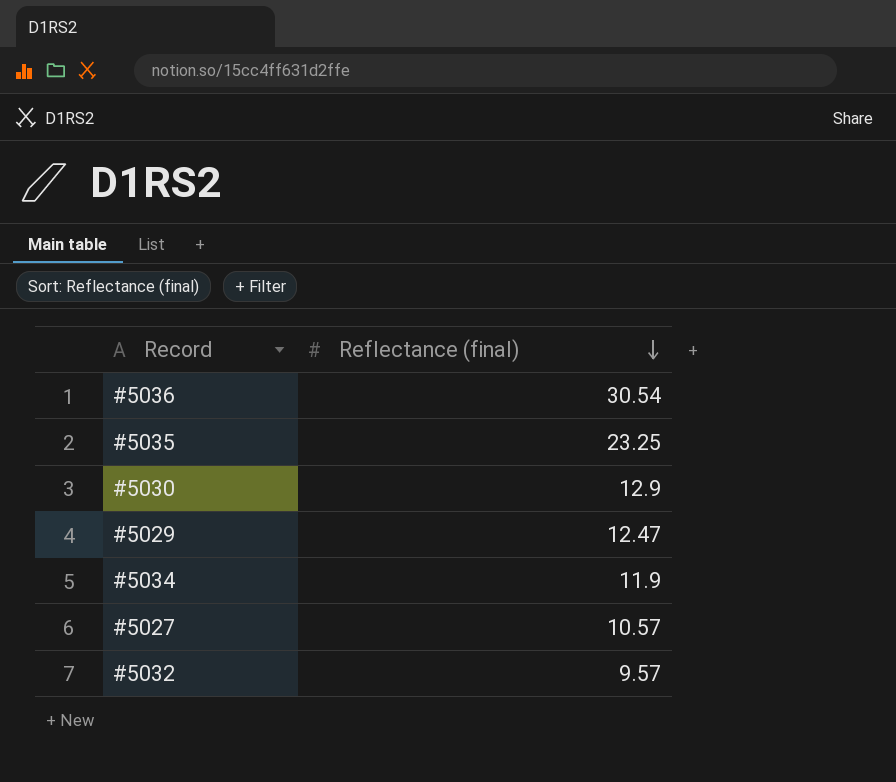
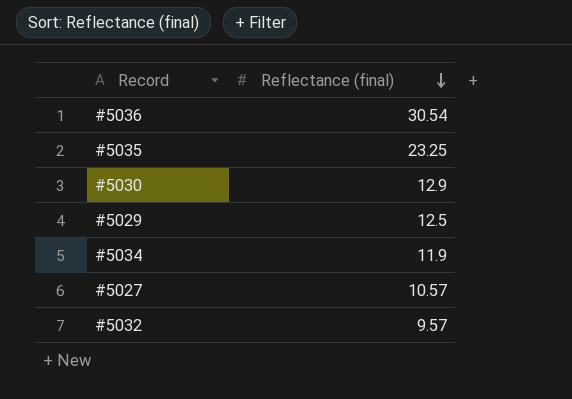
#5029 | Reflectance (final): 12.47 -> 12.5

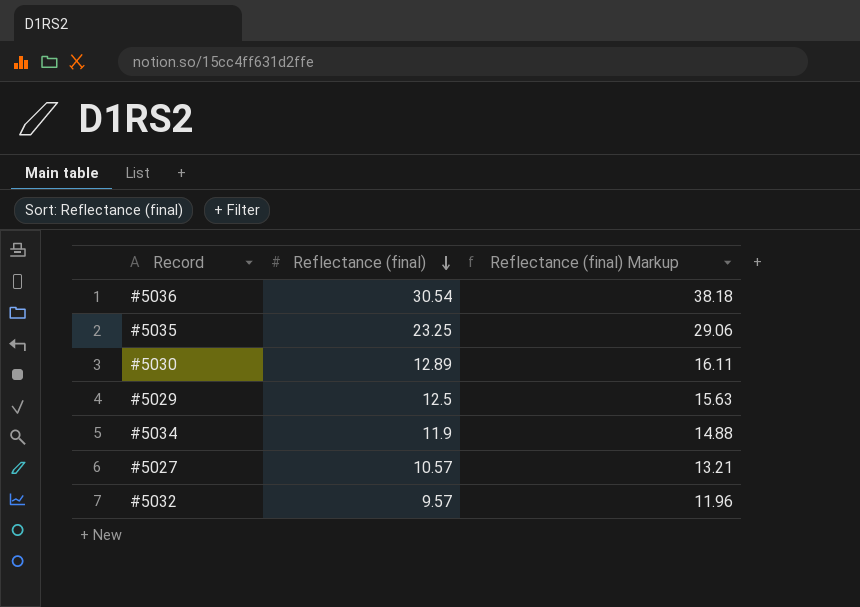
column Reflectance (final) Markup | formula: none -> [Reflectance (final)] * 1.25
#5030 | Reflectance (final): 12.9 -> 12.89

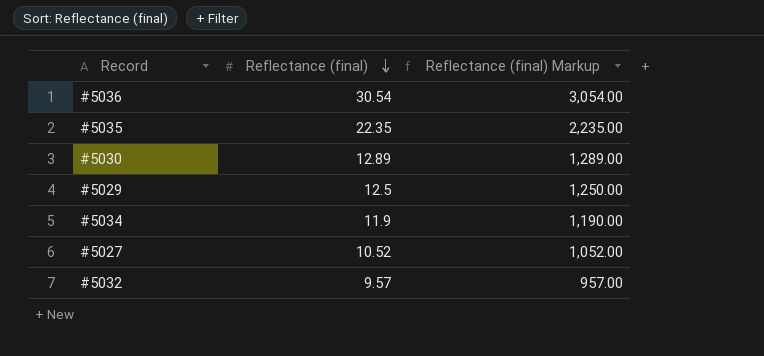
column Reflectance (final) Markup | formula: [Reflectance (final)] * 1.25 -> [Reflectance (final)] * 100
#5035 | Reflectance (final): 23.25 -> 22.35
#5027 | Reflectance (final): 10.57 -> 10.52

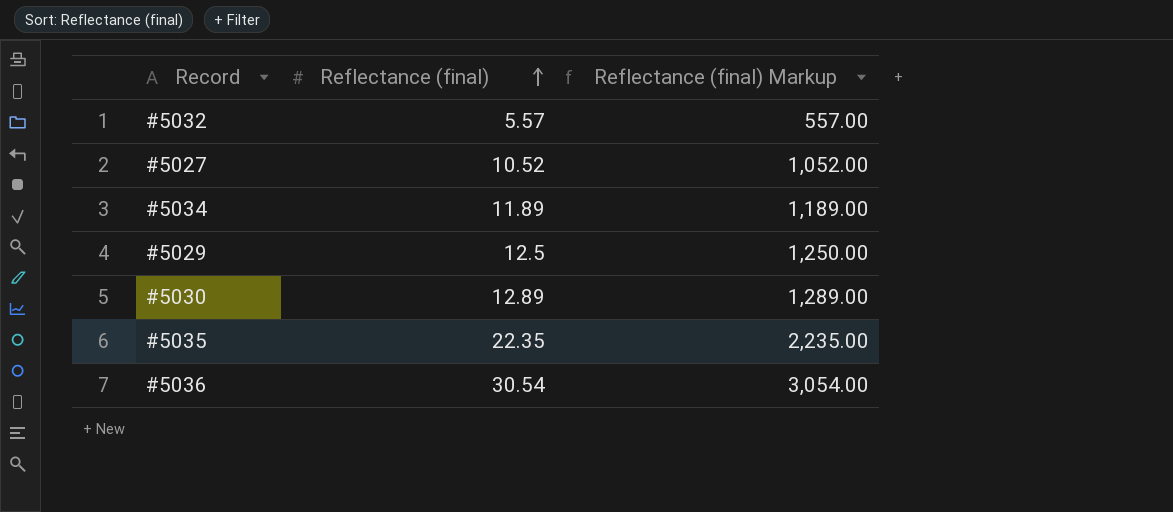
row order: Reflectance (final) descending -> Reflectance (final) ascending
#5032 | Reflectance (final): 9.57 -> 5.57
#5032 | Reflectance (final) Markup: 957.00 -> 557.00
#5034 | Reflectance (final): 11.9 -> 11.89
#5034 | Reflectance (final) Markup: 1,190.00 -> 1,189.00

